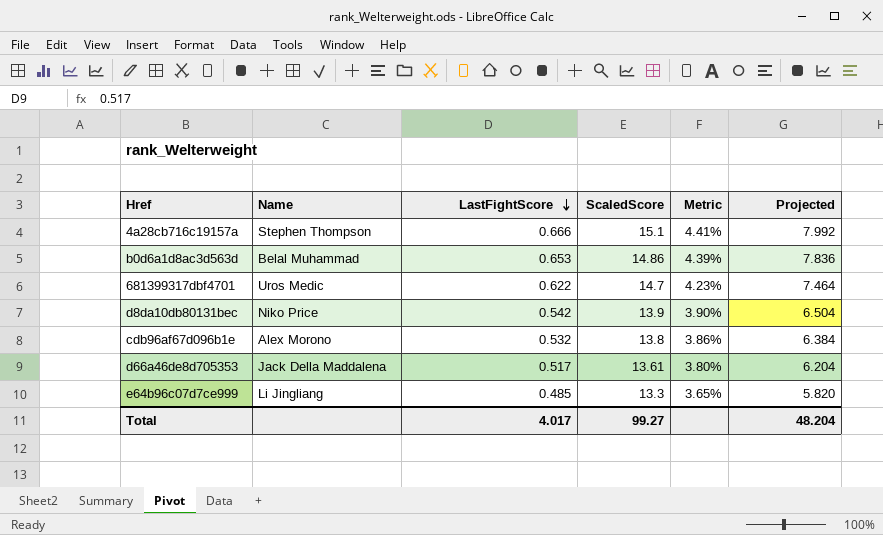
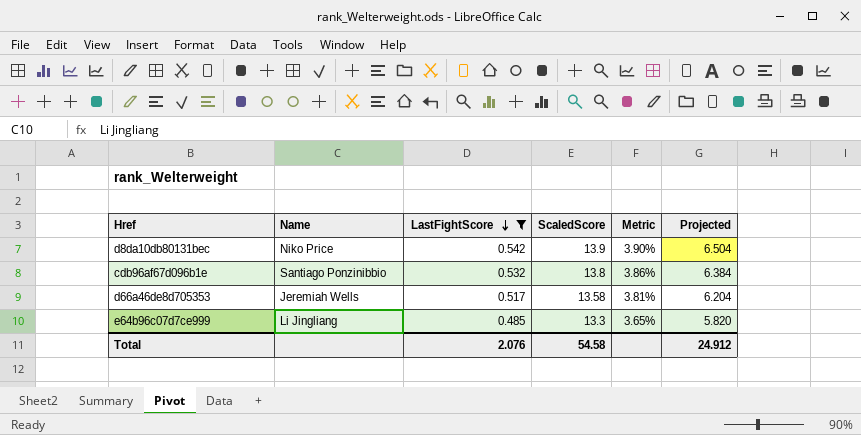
filter: none -> LastFightScore <= 0.542
cdb96af67d096b1e | Name: Alex Morono -> Santiago Ponzinibbio
d66a46de8d705353 | Name: Jack Della Maddalena -> Jeremiah Wells
d66a46de8d705353 | ScaledScore: 13.61 -> 13.58
d66a46de8d705353 | Metric: 3.80% -> 3.81%
Total | LastFightScore: 4.017 -> 2.076
Total | ScaledScore: 99.27 -> 54.58
Total | Projected: 48.204 -> 24.912

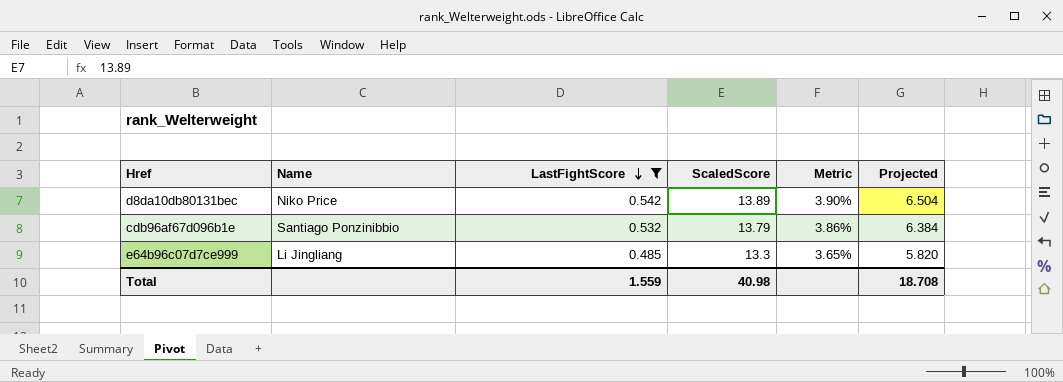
row d66a46de8d705353: Jeremiah Wells | 0.517 | 13.58 | 3.81% | 6.204 -> none
d8da10db80131bec | ScaledScore: 13.9 -> 13.89
cdb96af67d096b1e | ScaledScore: 13.8 -> 13.79
Total | LastFightScore: 2.076 -> 1.559
Total | ScaledScore: 54.58 -> 40.98
Total | Projected: 24.912 -> 18.708

